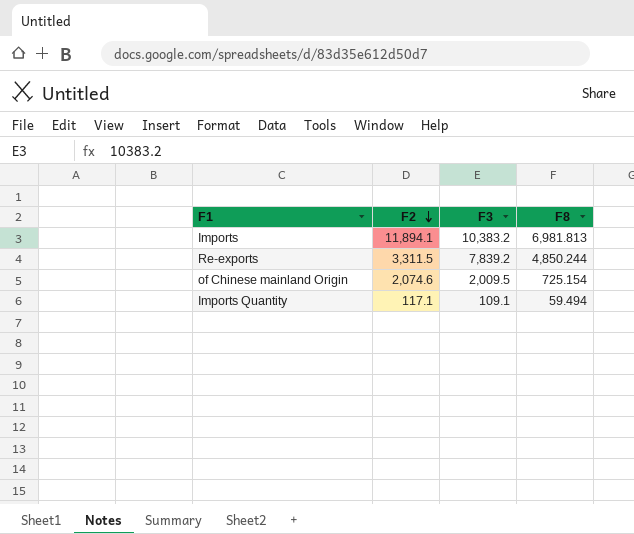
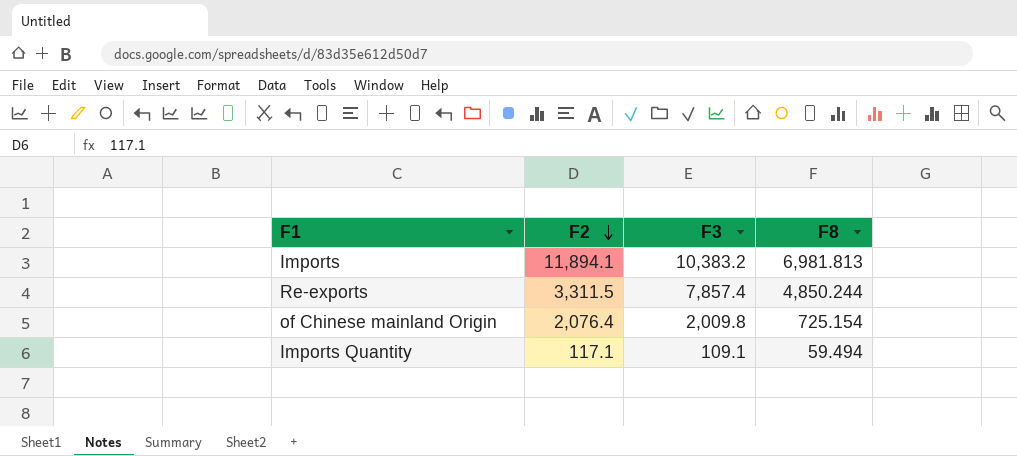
Re-exports | F3: 7,839.2 -> 7,857.4
of Chinese mainland Origin | F2: 2,074.6 -> 2,076.4
of Chinese mainland Origin | F3: 2,009.5 -> 2,009.8

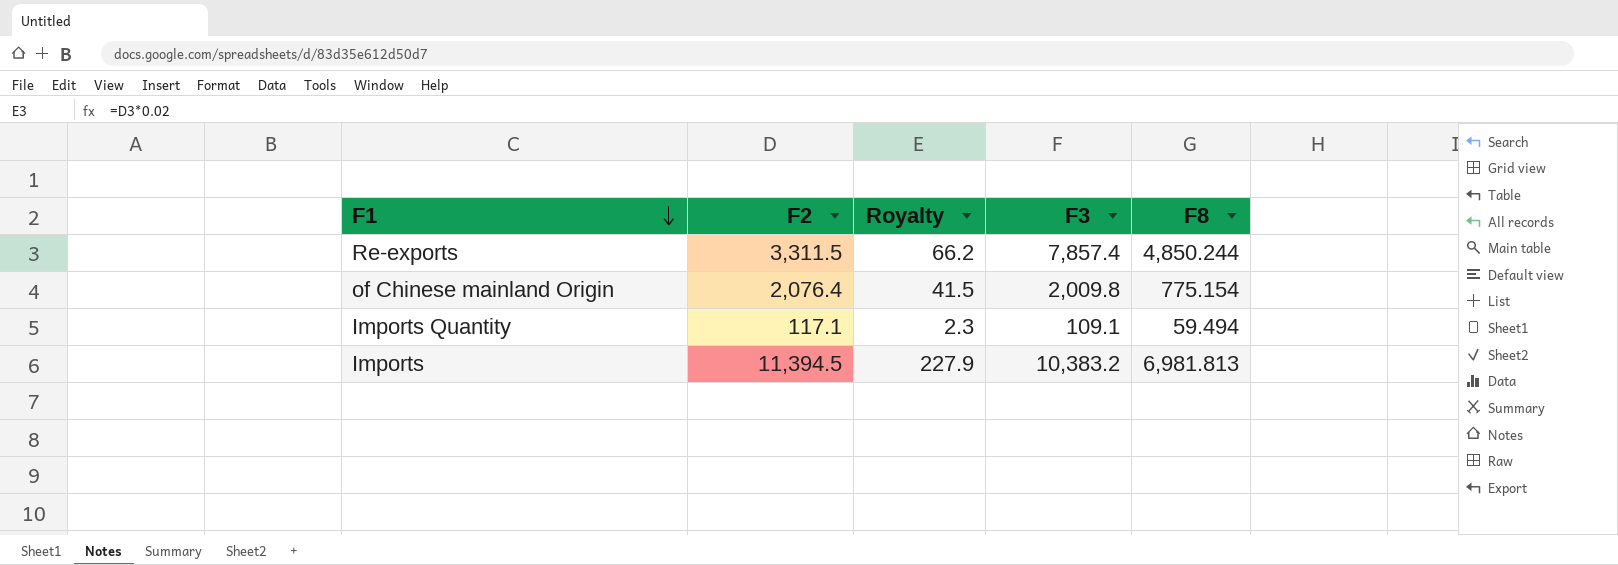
row order: F2 descending -> F1 descending
column Royalty | formula: none -> [F2] * 0.02
of Chinese mainland Origin | F8: 725.154 -> 775.154
Imports | F2: 11,894.1 -> 11,394.5

